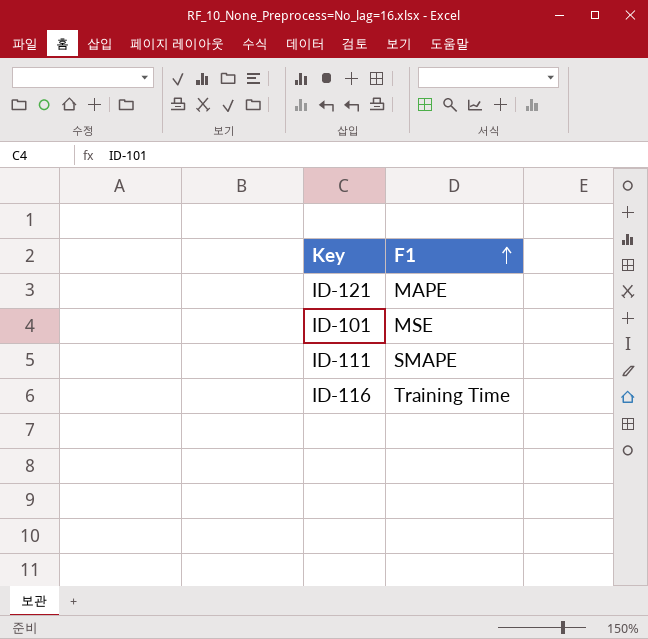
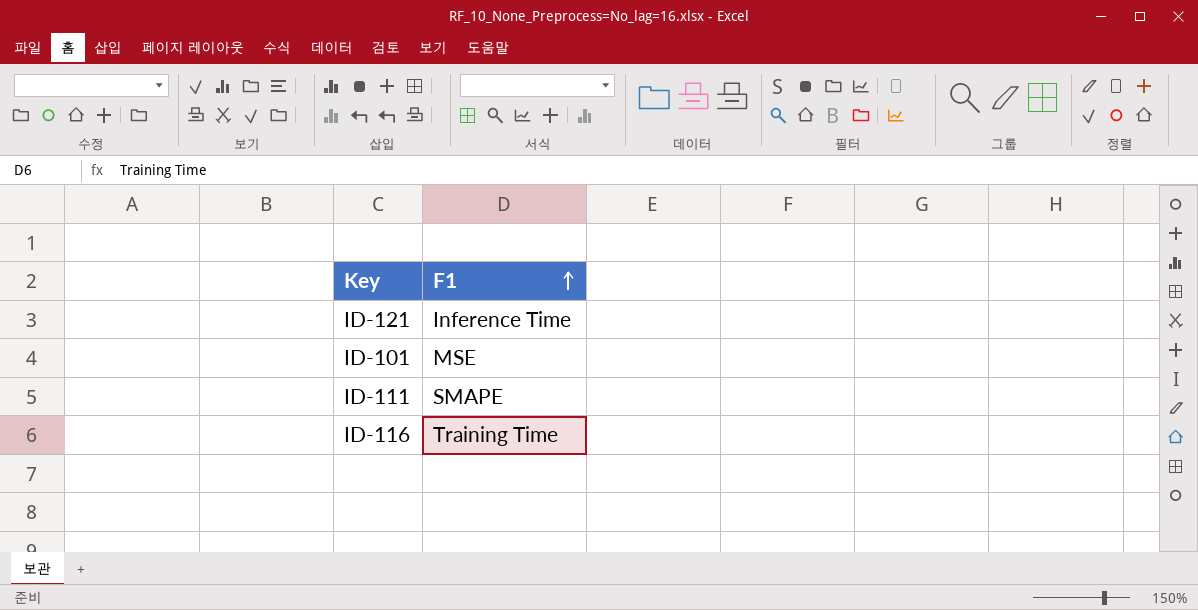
ID-121 | F1: MAPE -> Inference Time

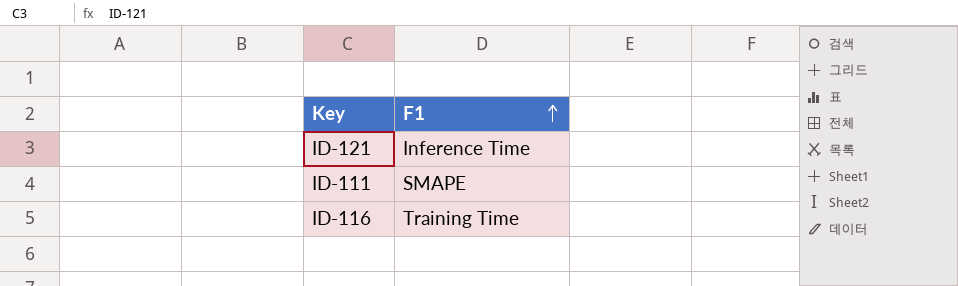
row ID-101: MSE -> none

